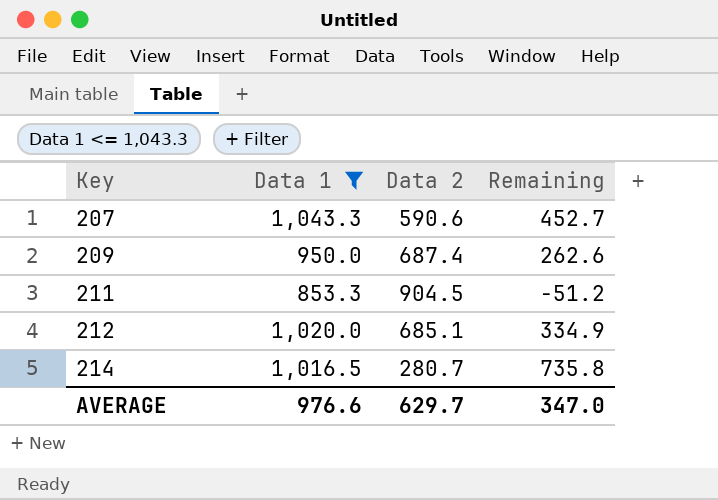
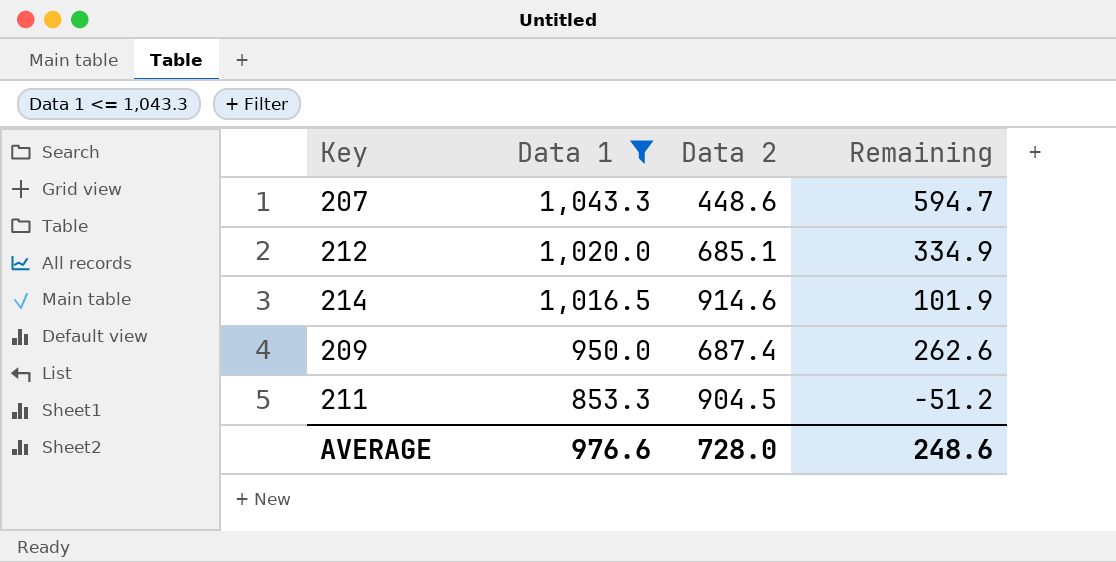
row order: Key ascending -> Data 1 descending
207 | Data 2: 590.6 -> 448.6
207 | Remaining: 452.7 -> 594.7
214 | Data 2: 280.7 -> 914.6
214 | Remaining: 735.8 -> 101.9
AVERAGE | Data 2: 629.7 -> 728.0
AVERAGE | Remaining: 347.0 -> 248.6

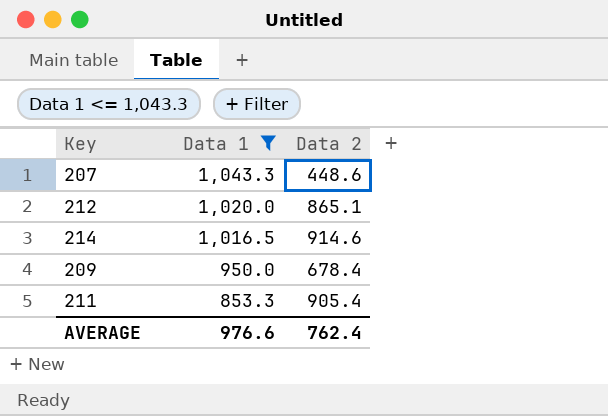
column Remaining | formula: [Data 1] - [Data 2] -> none
212 | Data 2: 685.1 -> 865.1
209 | Data 2: 687.4 -> 678.4
211 | Data 2: 904.5 -> 905.4
AVERAGE | Data 2: 728.0 -> 762.4

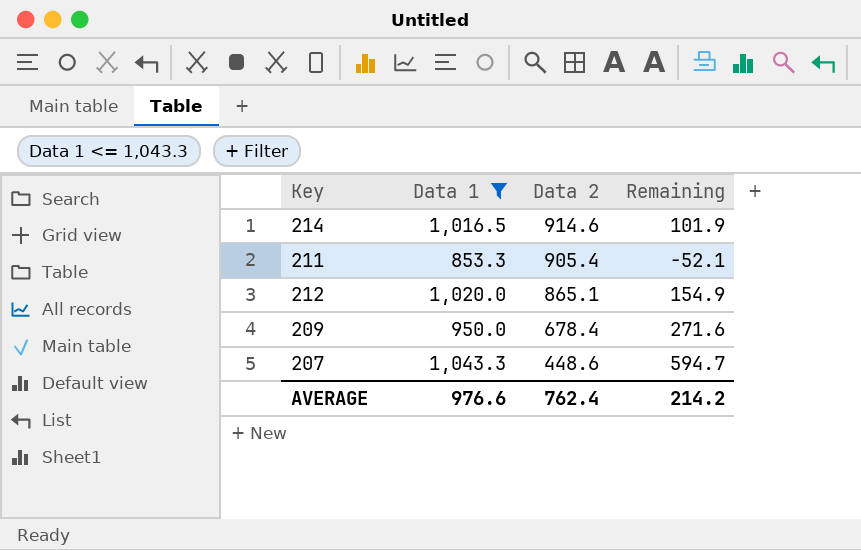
row order: Data 1 descending -> Data 2 descending
column Remaining | formula: none -> [Data 1] - [Data 2]

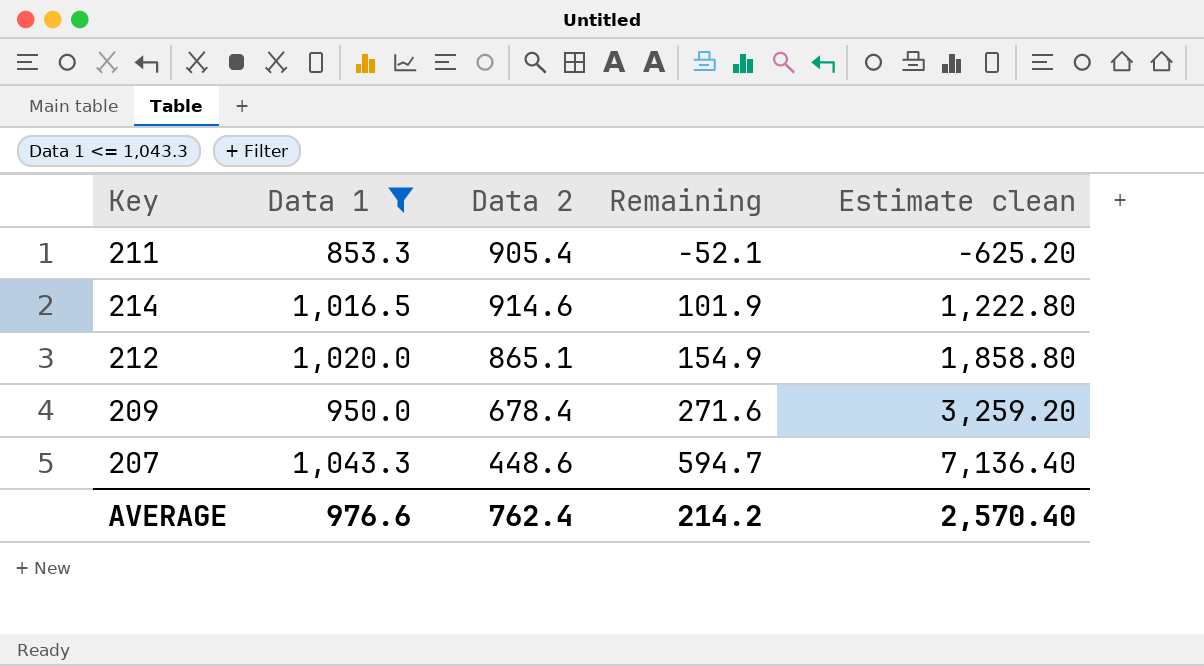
row order: Data 2 descending -> Remaining ascending
column Estimate clean | formula: none -> [Remaining] * 12

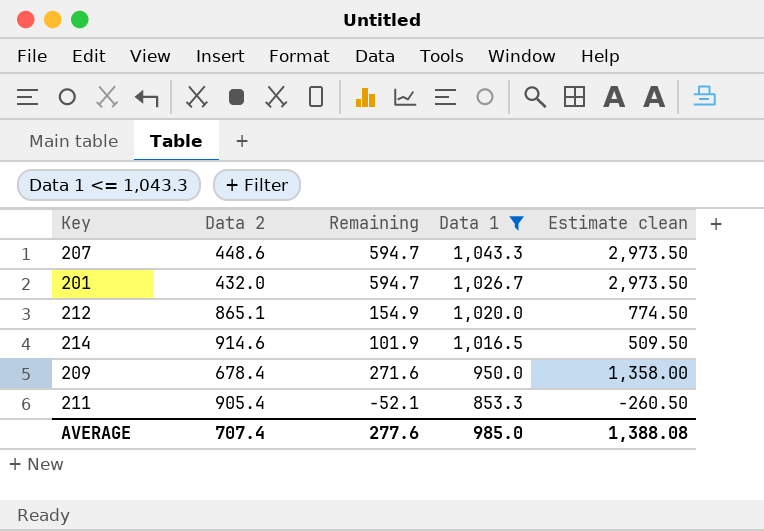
row order: Remaining ascending -> Data 1 descending
column Data 1 | position: 2 -> 4
column Estimate clean | formula: [Remaining] * 12 -> [Remaining] * 5
row 201: none -> 432.0 | 594.7 | 1,026.7 | 2,973.50
AVERAGE | Data 2: 762.4 -> 707.4
AVERAGE | Remaining: 214.2 -> 277.6
AVERAGE | Data 1: 976.6 -> 985.0
AVERAGE | Estimate clean: 2,570.40 -> 1,388.08

